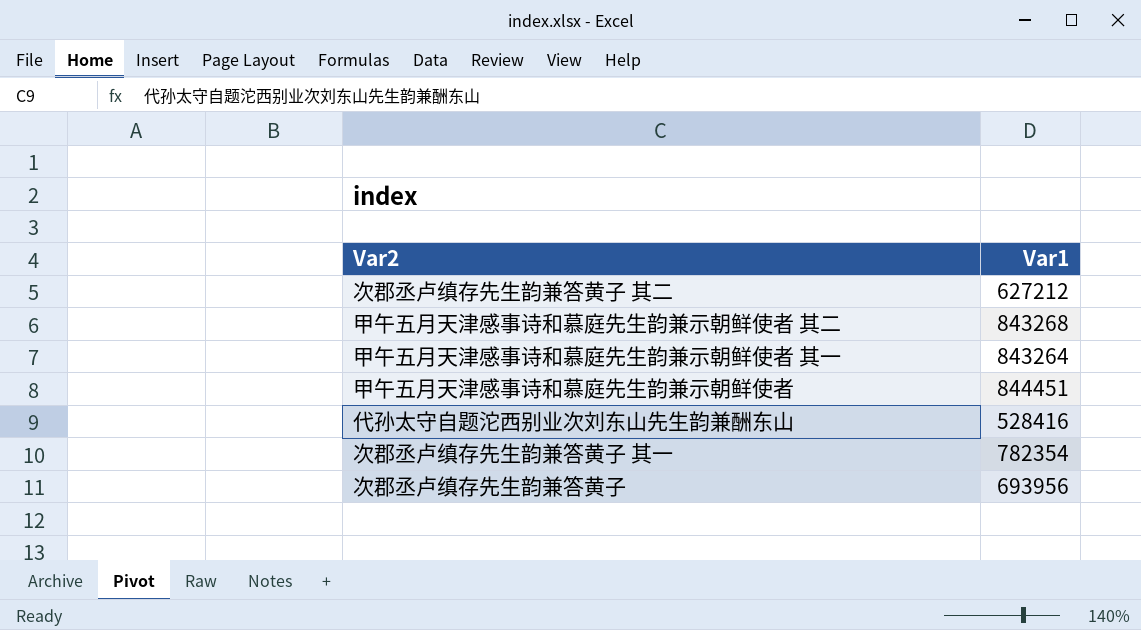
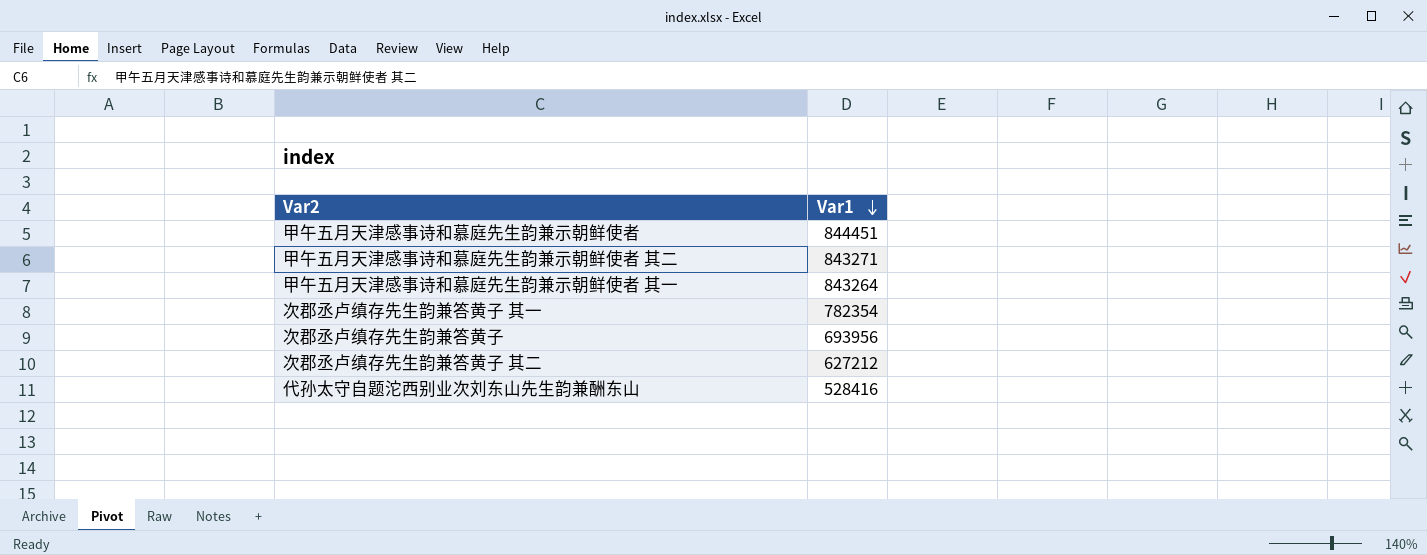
row order: none -> Var1 descending
甲午五月天津感事诗和慕庭先生韵兼示朝鲜使者 其二 | Var1: 843268 -> 843271

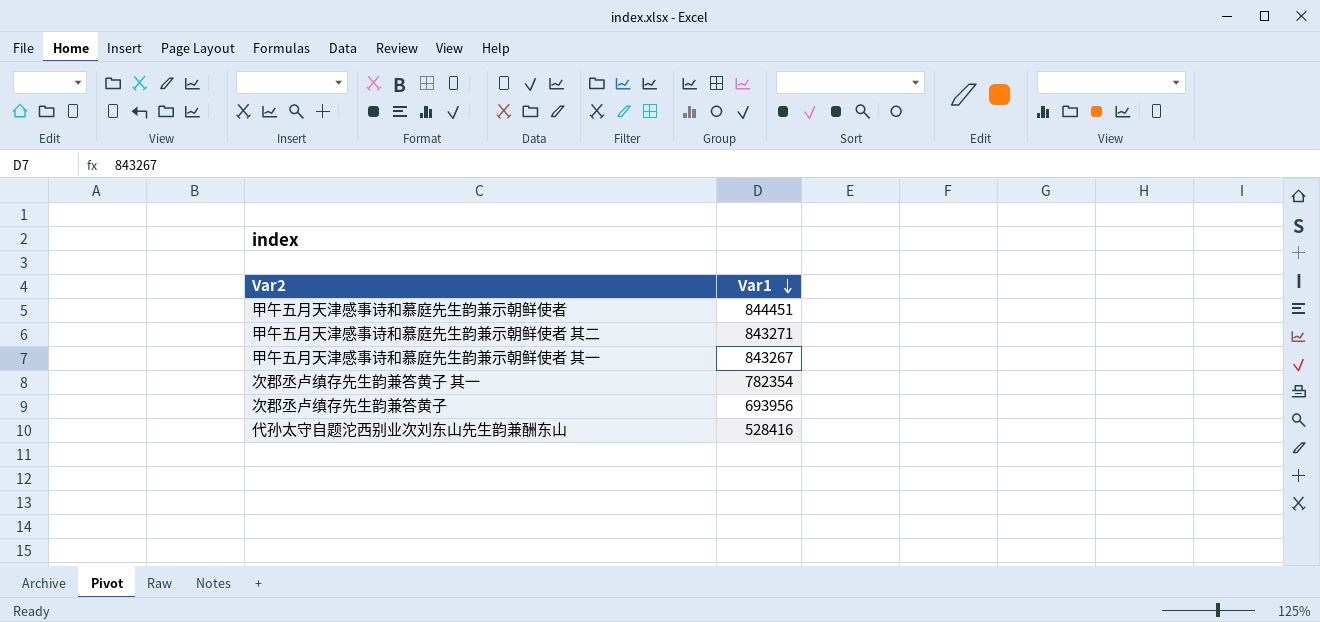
row 次郡丞卢缜存先生韵兼答黄子 其二: 627212 -> none
甲午五月天津感事诗和慕庭先生韵兼示朝鲜使者 其一 | Var1: 843264 -> 843267

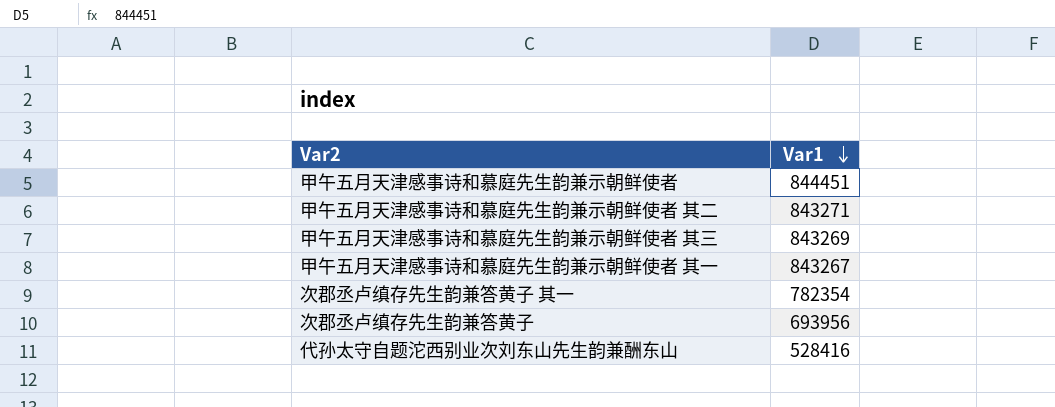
row 甲午五月天津感事诗和慕庭先生韵兼示朝鲜使者 其三: none -> 843269

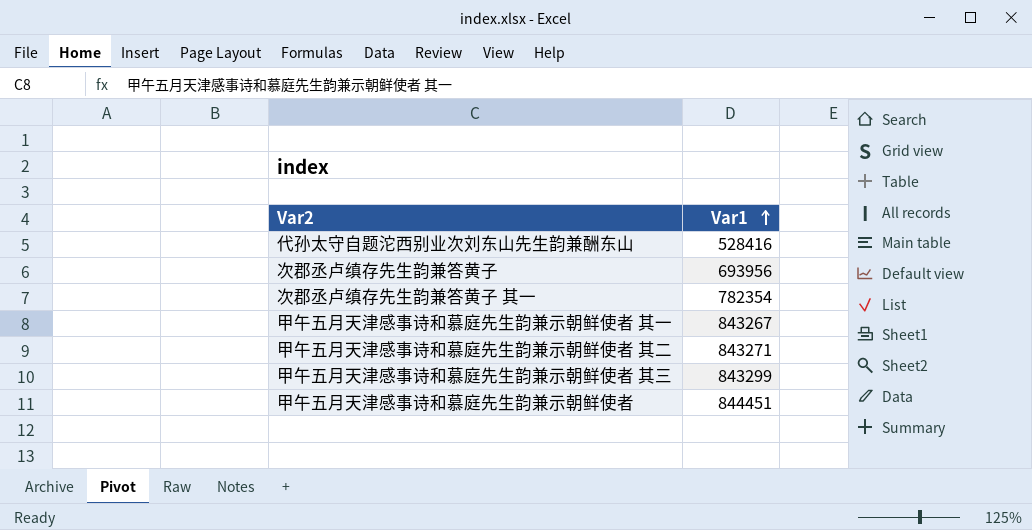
row order: Var1 descending -> Var1 ascending
甲午五月天津感事诗和慕庭先生韵兼示朝鲜使者 其三 | Var1: 843269 -> 843299

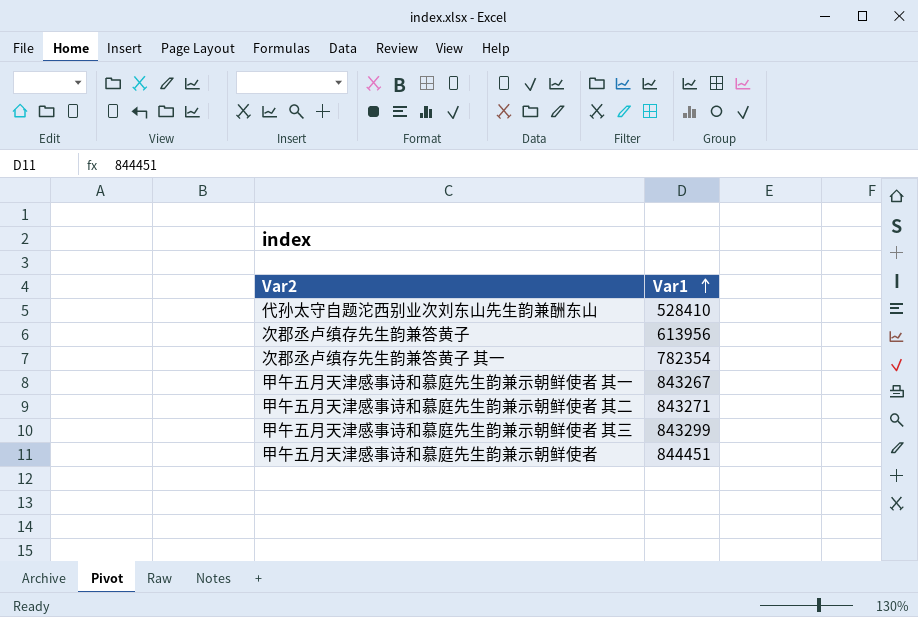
代孙太守自题沱西别业次刘东山先生韵兼酬东山 | Var1: 528416 -> 528410
次郡丞卢缜存先生韵兼答黄子 | Var1: 693956 -> 613956

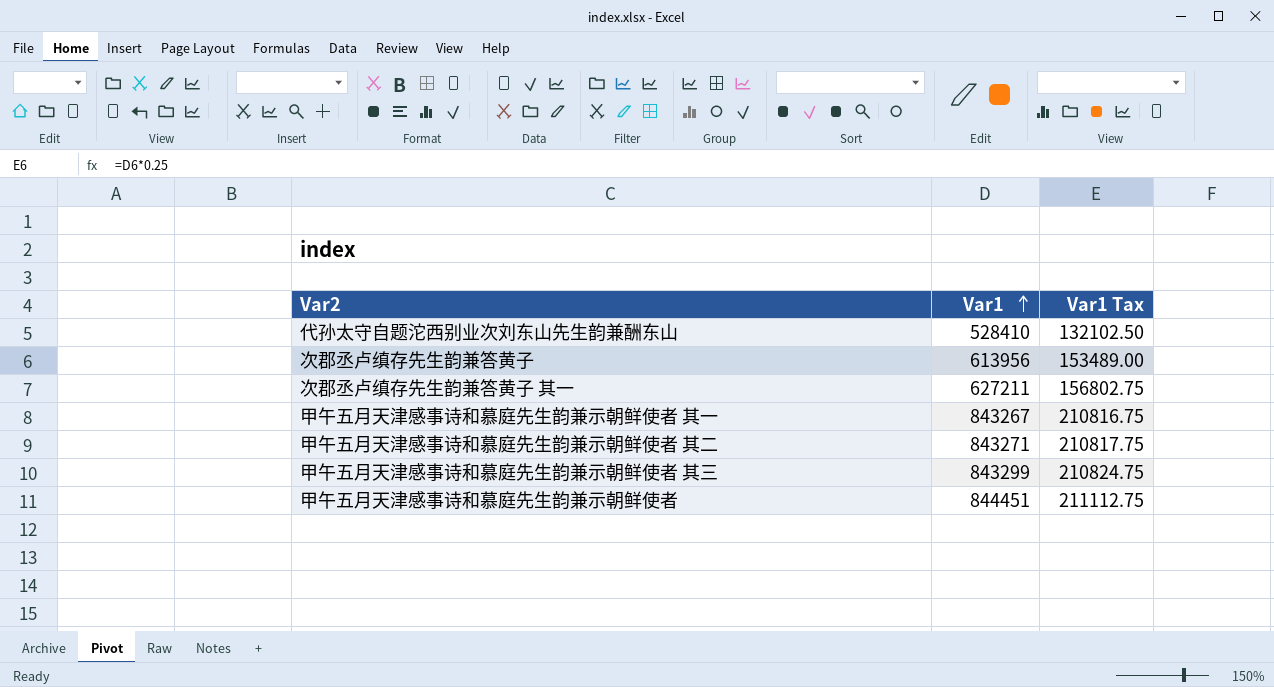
column Var1 Tax | formula: none -> [Var1] * 0.25
次郡丞卢缜存先生韵兼答黄子 其一 | Var1: 782354 -> 627211

